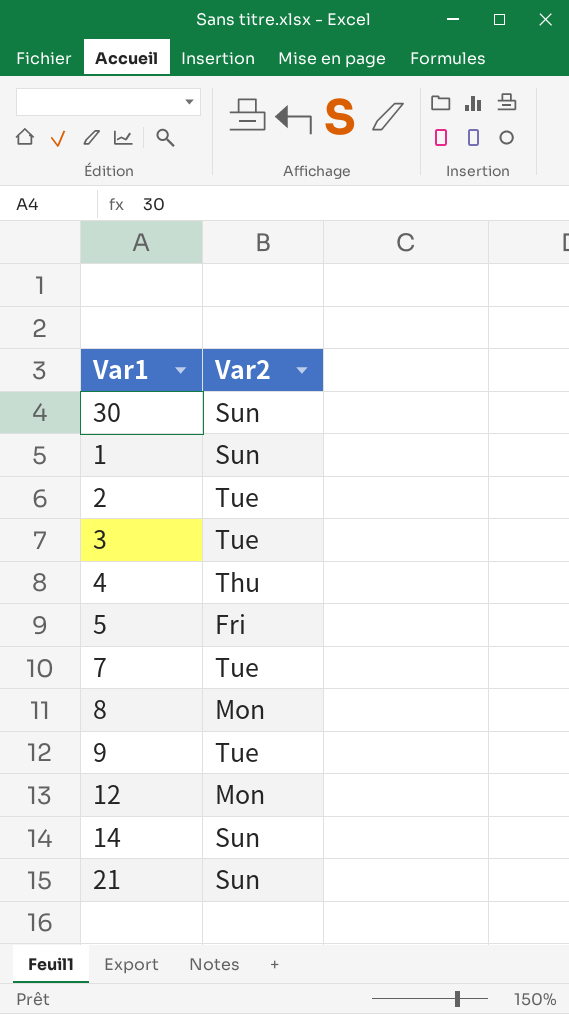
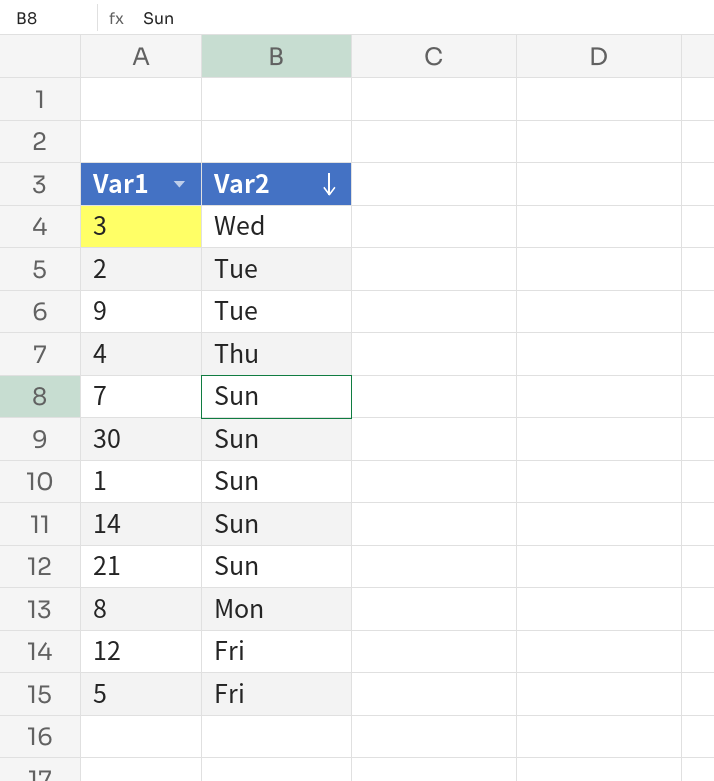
row order: none -> Var2 descending
3 | Var2: Tue -> Wed
7 | Var2: Tue -> Sun
12 | Var2: Mon -> Fri

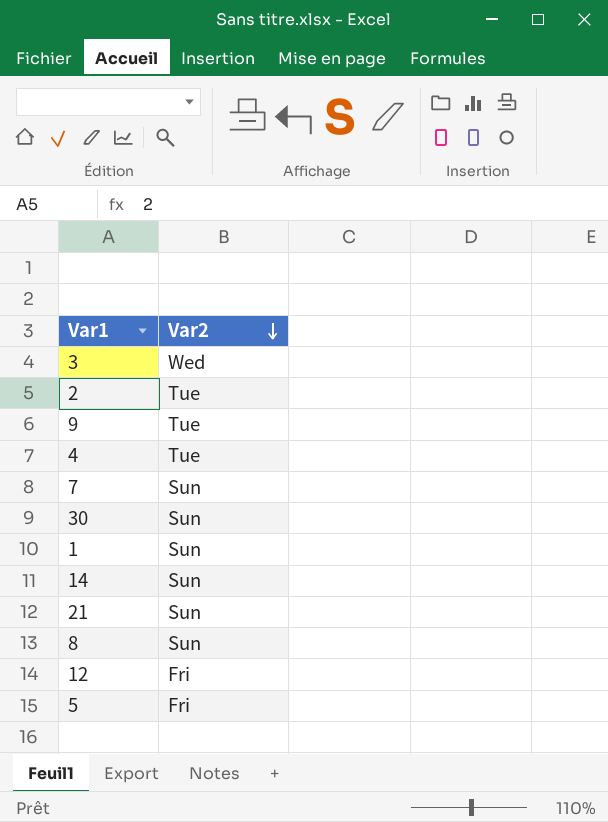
4 | Var2: Thu -> Tue
8 | Var2: Mon -> Sun

